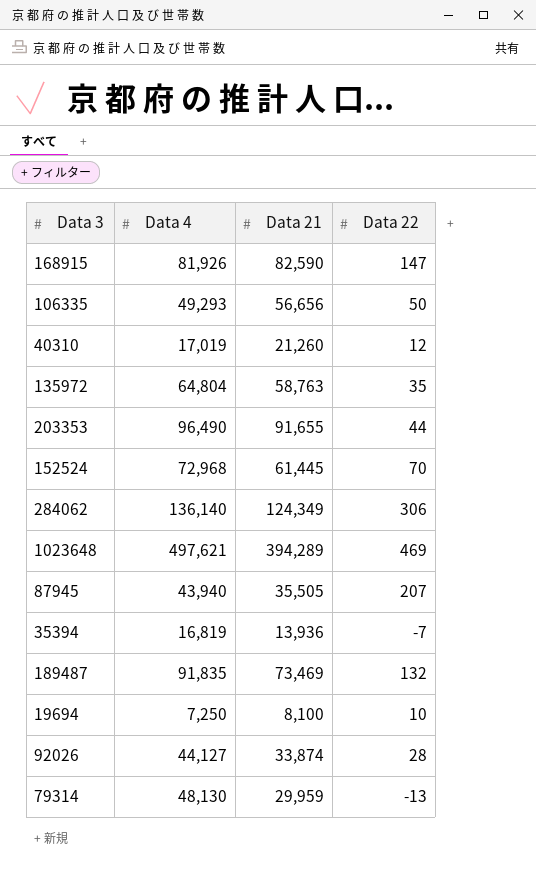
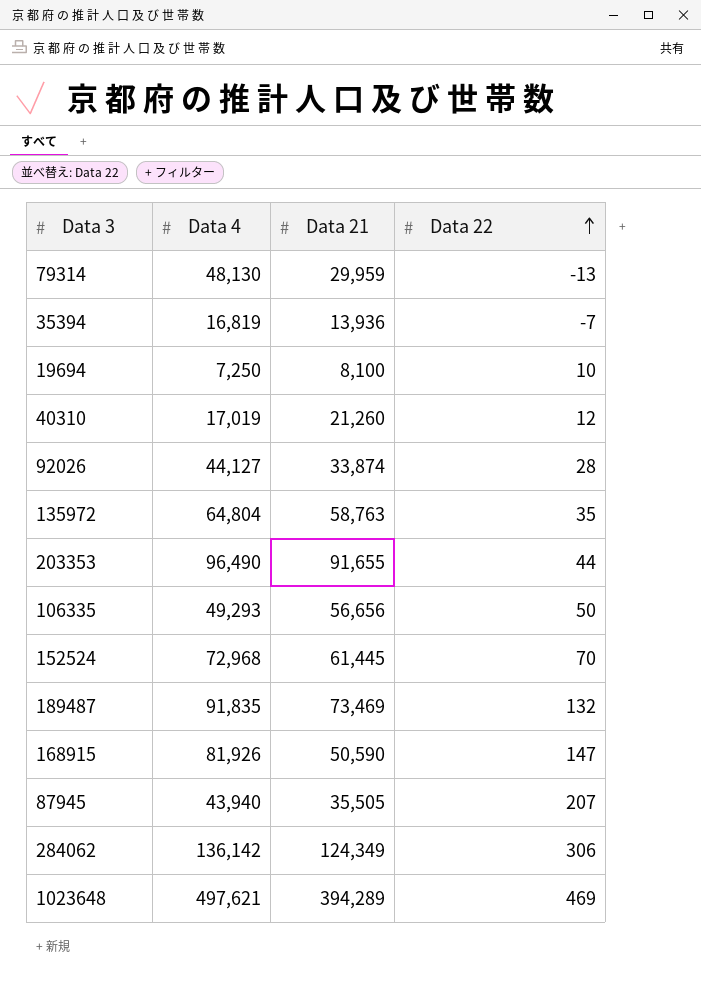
row order: none -> Data 22 ascending
168915 | Data 21: 82,590 -> 50,590
284062 | Data 4: 136,140 -> 136,142

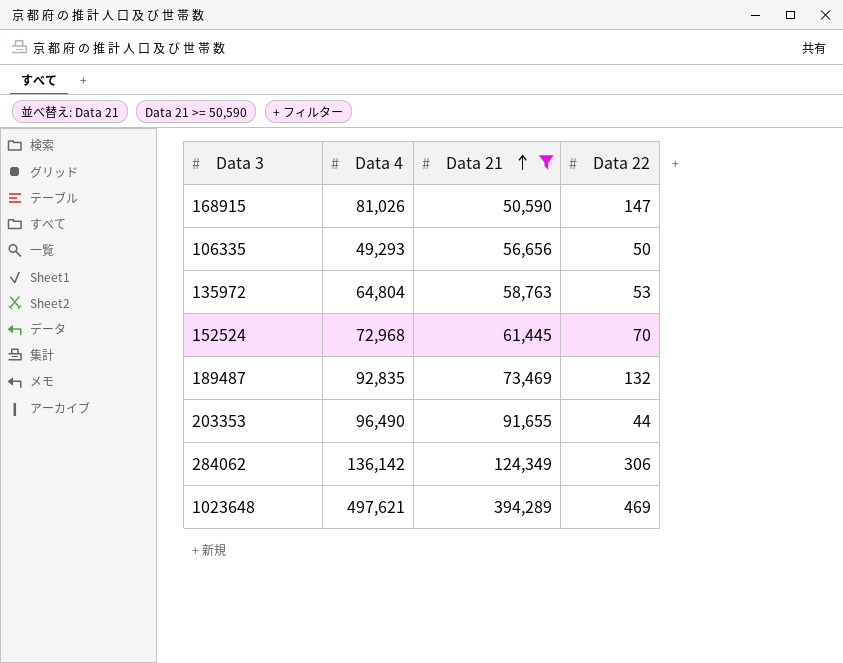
filter: none -> Data 21 >= 50,590
row order: Data 22 ascending -> Data 21 ascending
168915 | Data 4: 81,926 -> 81,026
135972 | Data 22: 35 -> 53
189487 | Data 4: 91,835 -> 92,835

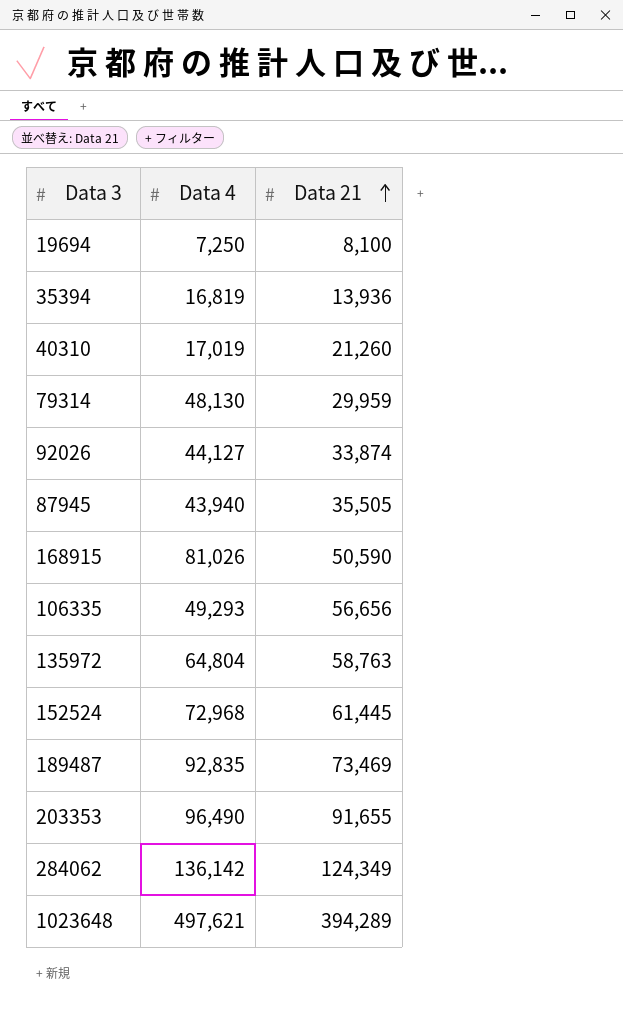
filter: Data 21 >= 50,590 -> none
column Data 22 | position: 4 -> none

